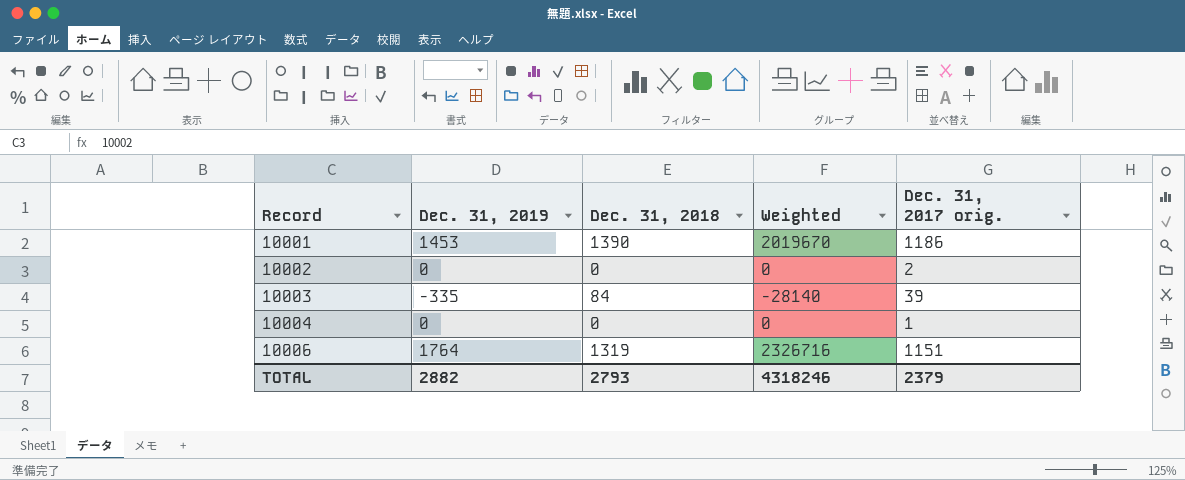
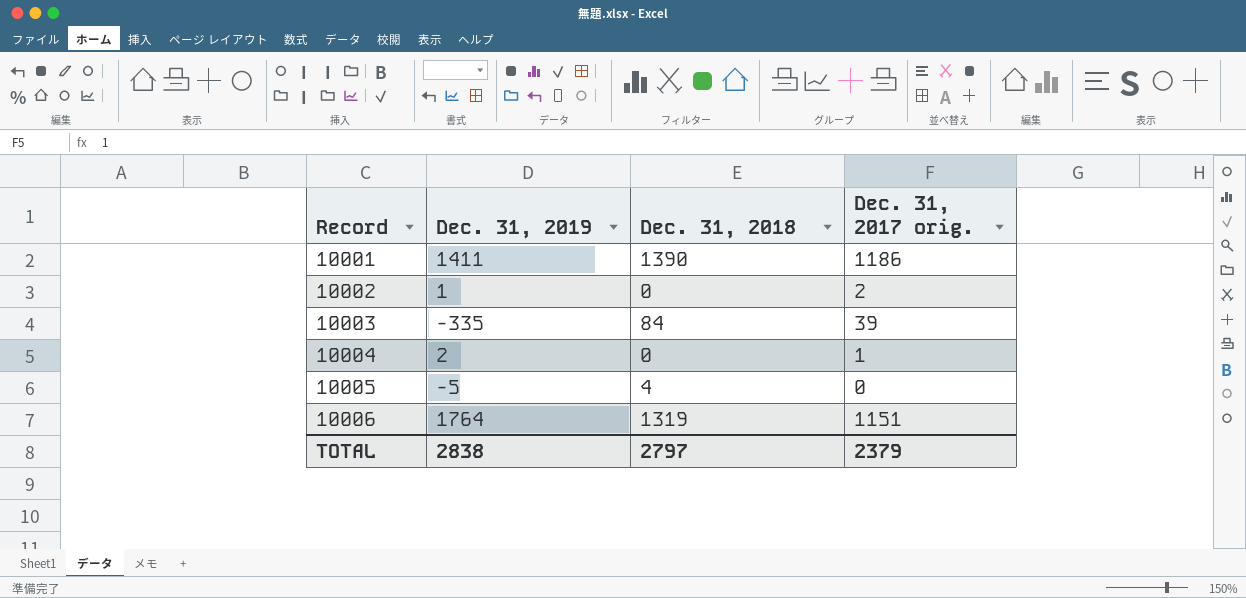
column Weighted | formula: [Dec. 31, 2019] * [Dec. 31, 2018] -> none
10001 | Dec. 31, 2019: 1453 -> 1411
10002 | Dec. 31, 2019: 0 -> 1
10004 | Dec. 31, 2019: 0 -> 2
row 10005: none -> -5 | 4 | 0
TOTAL | Dec. 31, 2019: 2882 -> 2838
TOTAL | Dec. 31, 2018: 2793 -> 2797

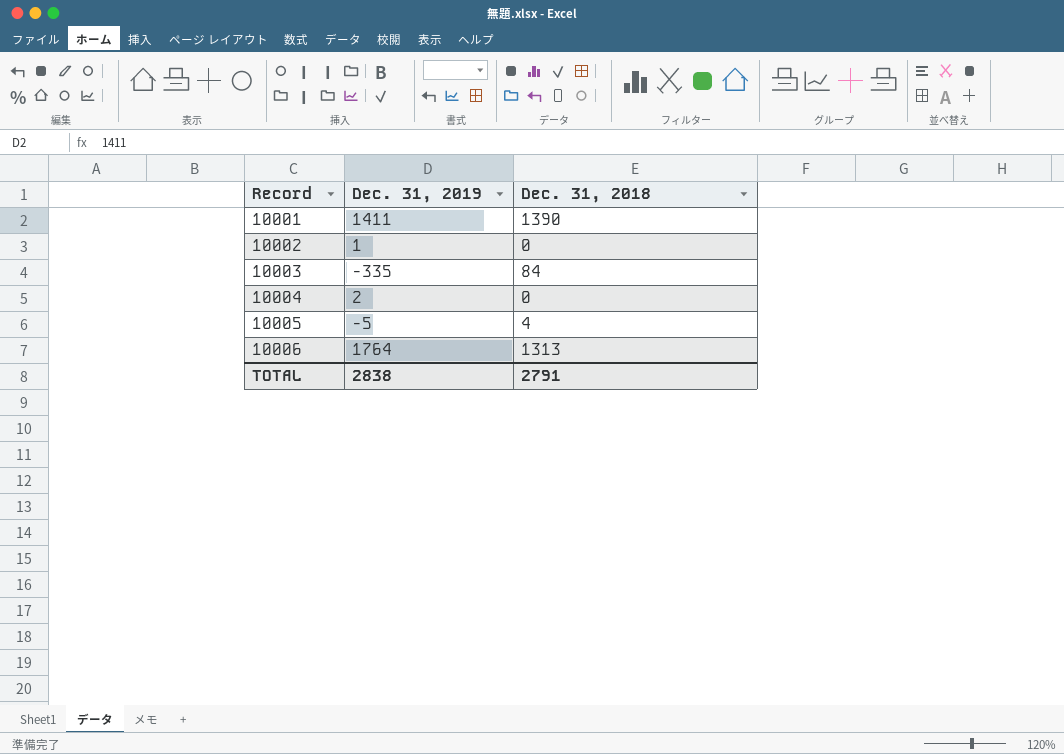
column Dec. 31, 2017 orig. | position: 4 -> none
10006 | Dec. 31, 2018: 1319 -> 1313
TOTAL | Dec. 31, 2018: 2797 -> 2791

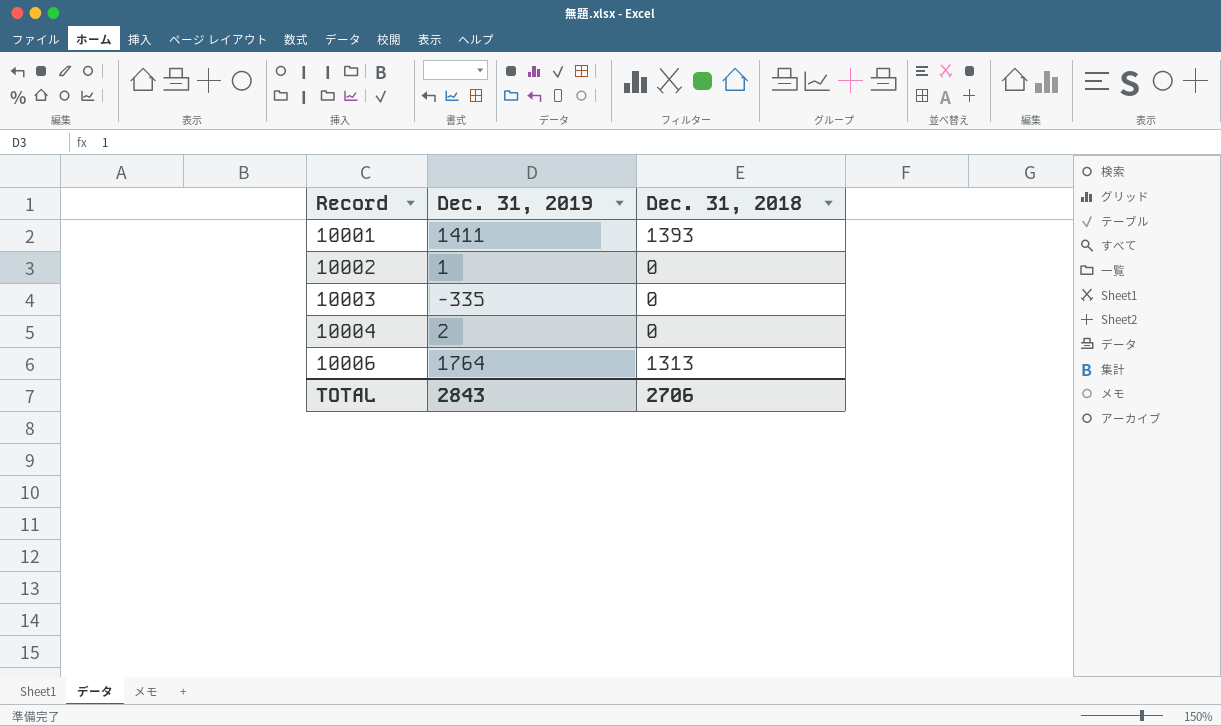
row 10005: -5 | 4 -> none
10001 | Dec. 31, 2018: 1390 -> 1393
10003 | Dec. 31, 2018: 84 -> 0
TOTAL | Dec. 31, 2019: 2838 -> 2843
TOTAL | Dec. 31, 2018: 2791 -> 2706

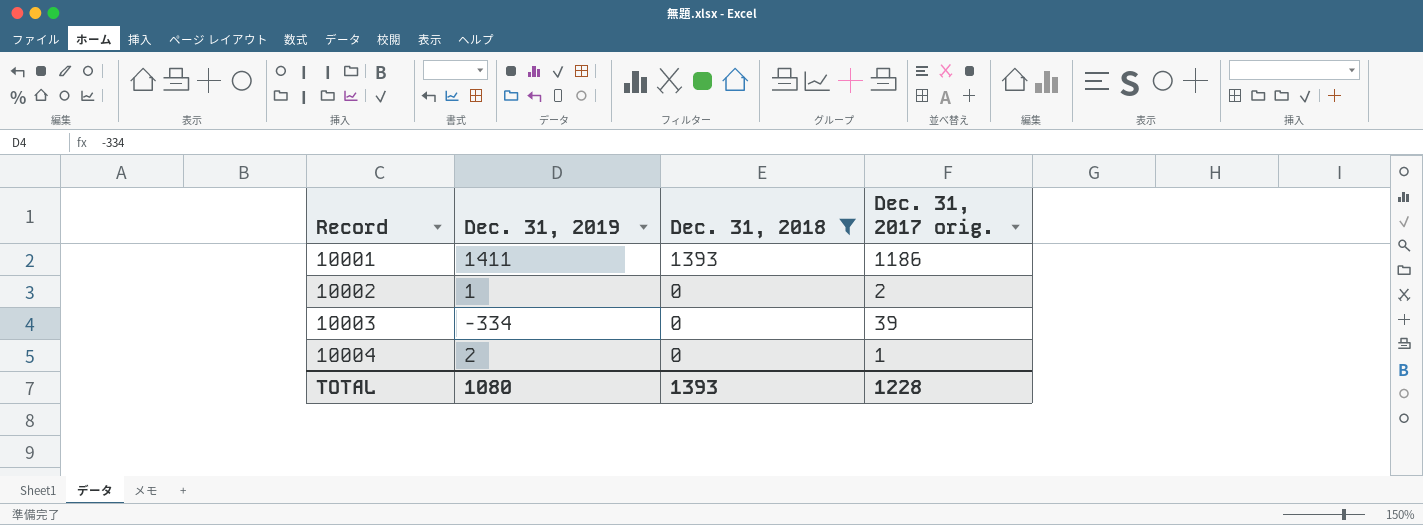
filter: none -> Dec. 31, 2018 != 1313
column Dec. 31, 2017 orig. | position: none -> 4
10003 | Dec. 31, 2019: -335 -> -334
TOTAL | Dec. 31, 2019: 2843 -> 1080
TOTAL | Dec. 31, 2018: 2706 -> 1393

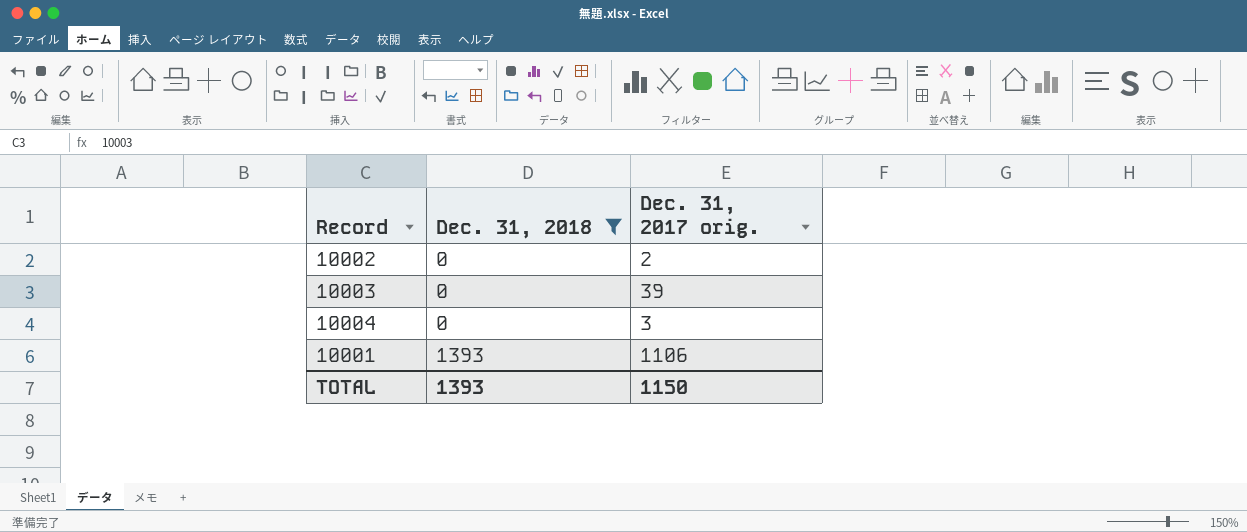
row order: Record ascending -> Dec. 31, 2018 ascending
column Dec. 31, 2019 | position: 2 -> none
10004 | Dec. 31, 2017 orig.: 1 -> 3
10001 | Dec. 31, 2017 orig.: 1186 -> 1106
TOTAL | Dec. 31, 2017 orig.: 1228 -> 1150

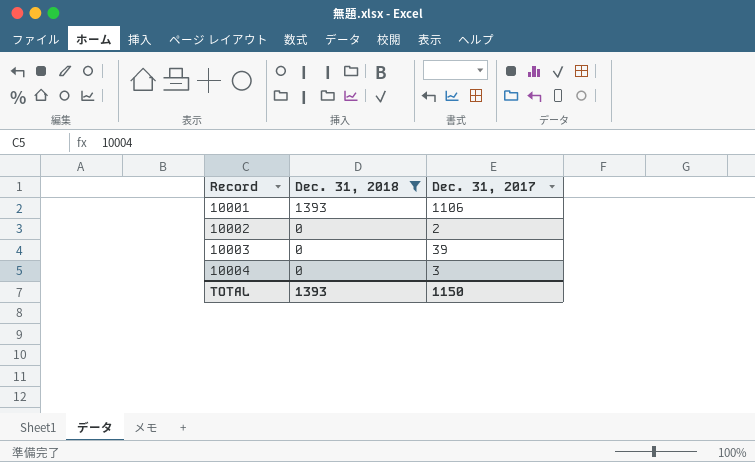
row order: Dec. 31, 2018 ascending -> Record ascending
column name: Dec. 31, 2017 orig. -> Dec. 31, 2017

